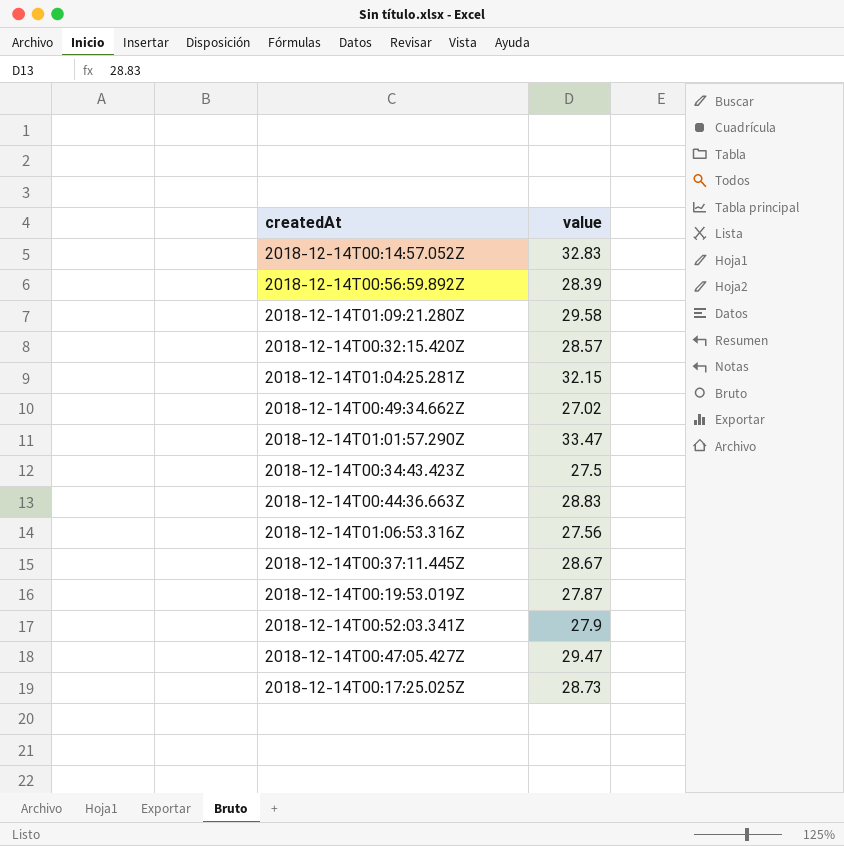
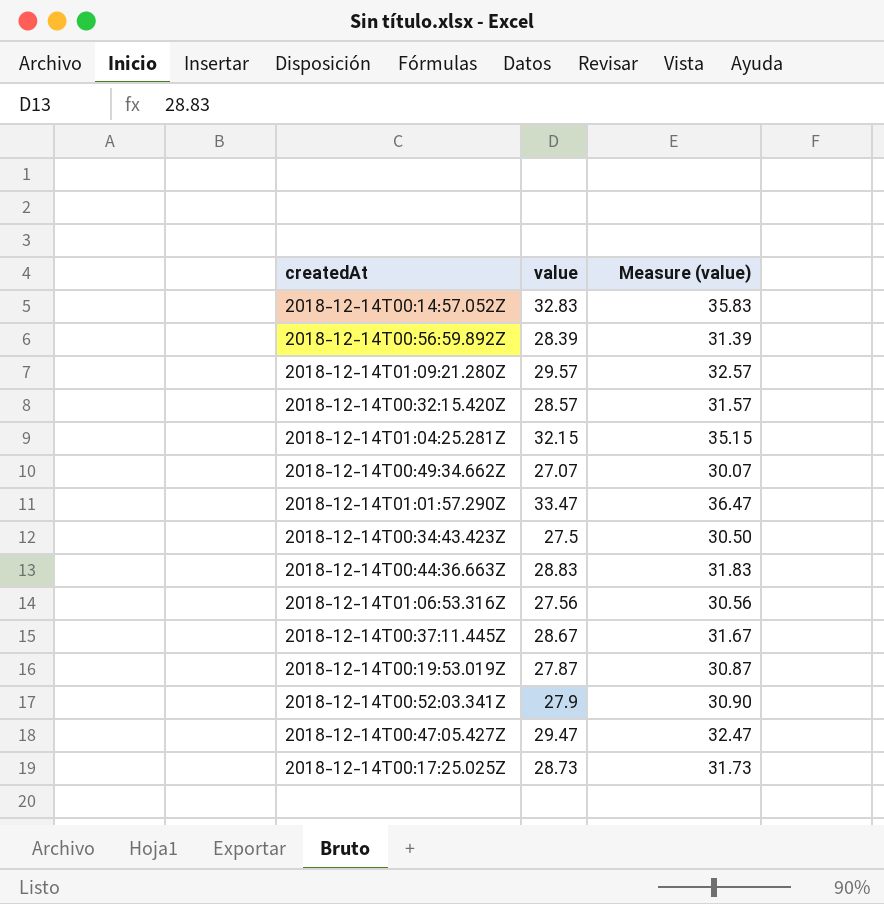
column Measure (value) | formula: none -> [value] + 3
2018-12-14T01:09:21.280Z | value: 29.58 -> 29.57
2018-12-14T00:49:34.662Z | value: 27.02 -> 27.07

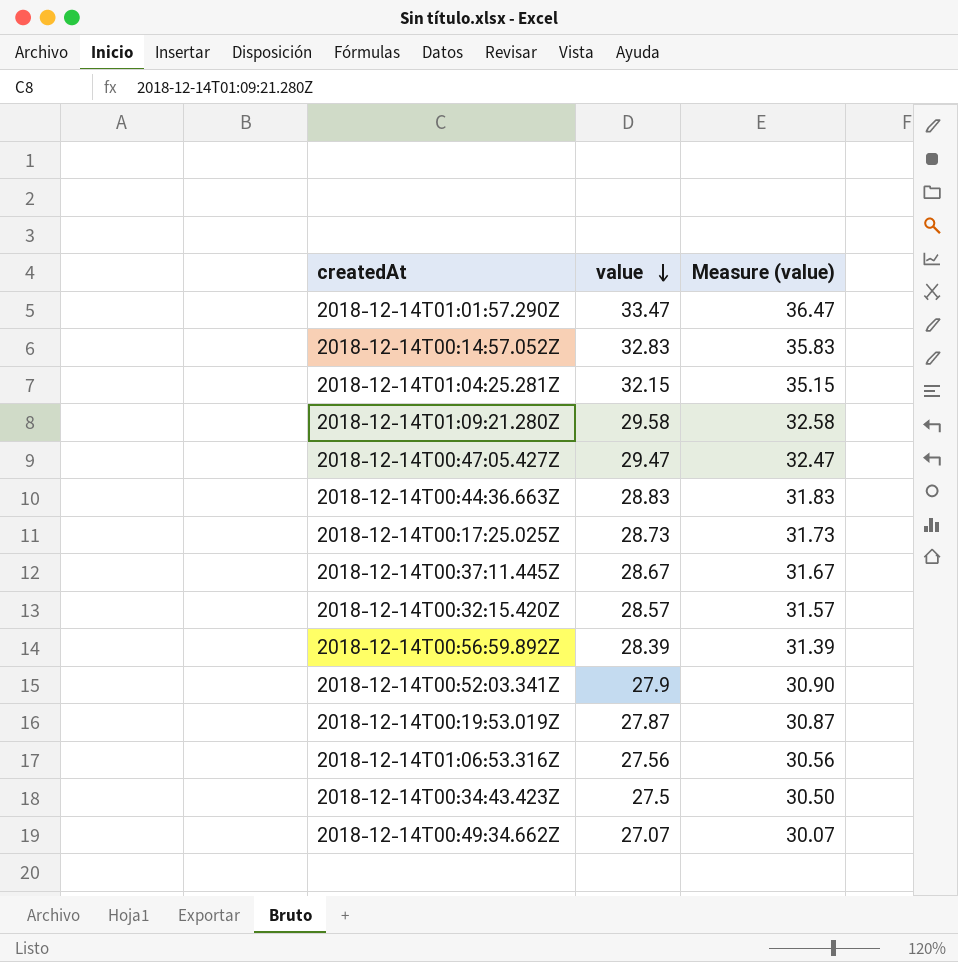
row order: none -> value descending
2018-12-14T01:09:21.280Z | value: 29.57 -> 29.58
2018-12-14T01:09:21.280Z | Measure (value): 32.57 -> 32.58

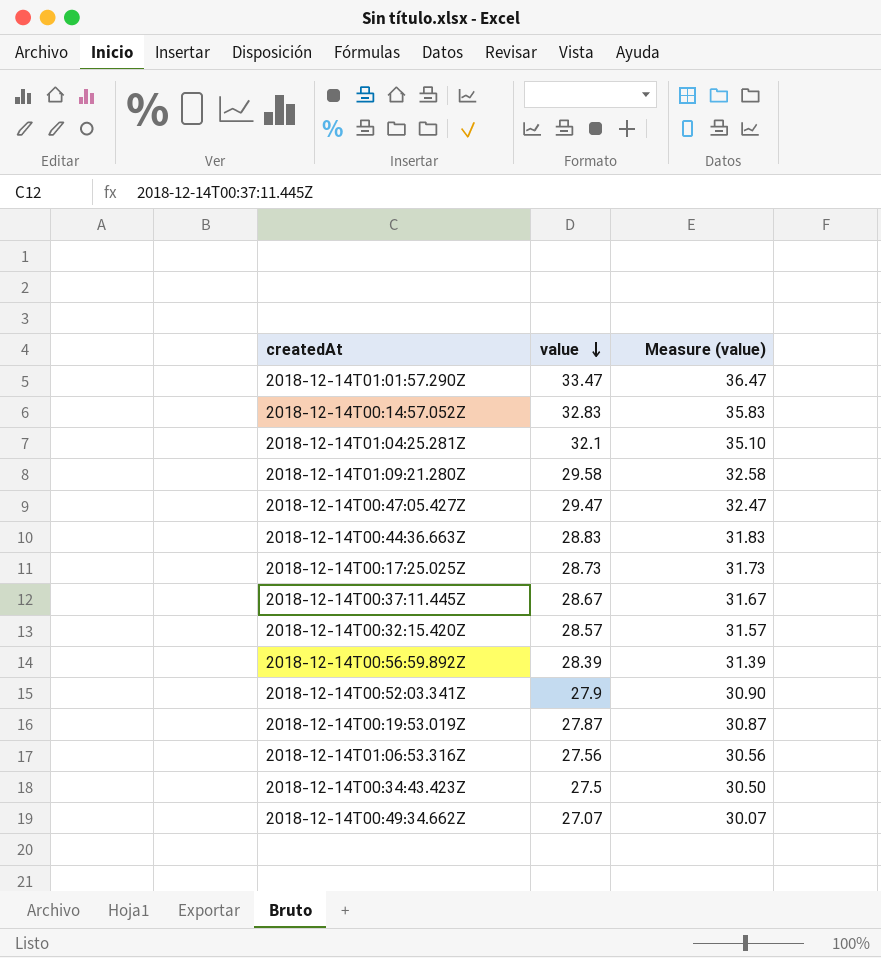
2018-12-14T01:04:25.281Z | value: 32.15 -> 32.1
2018-12-14T01:04:25.281Z | Measure (value): 35.15 -> 35.10

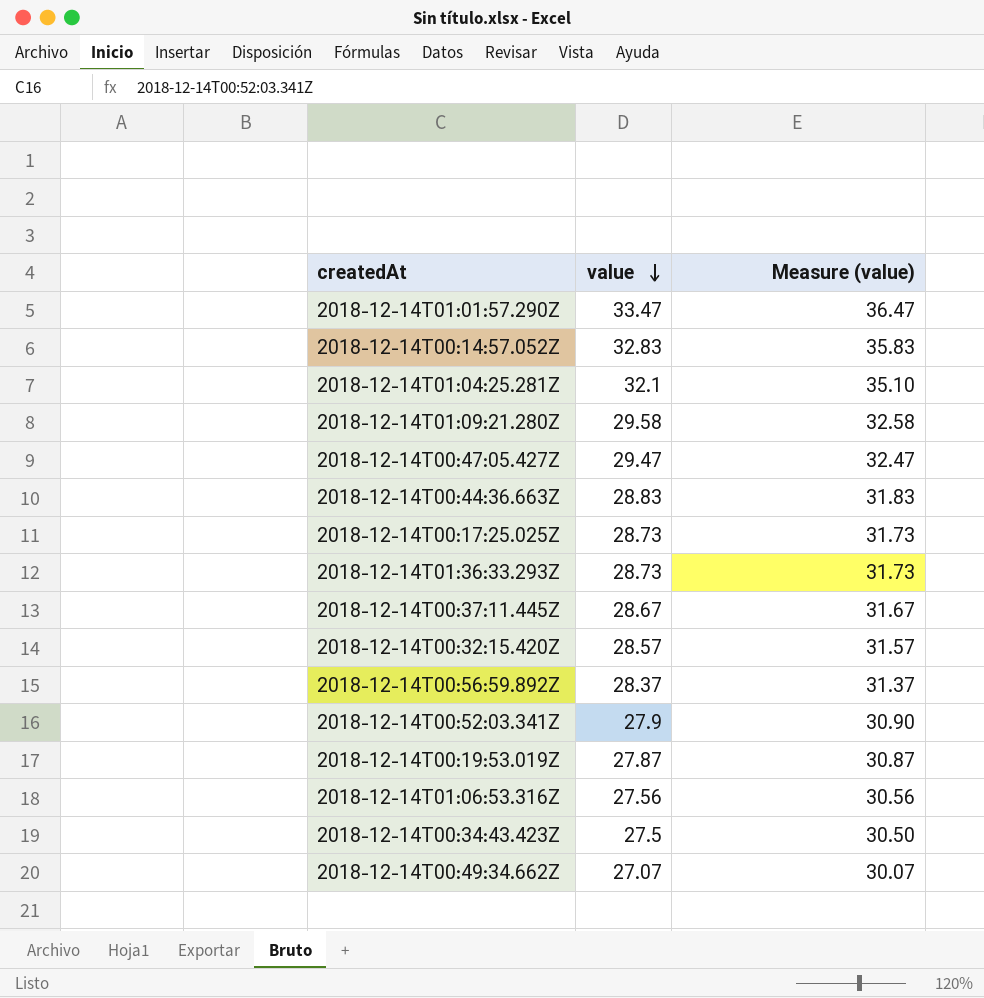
row 2018-12-14T01:36:33.293Z: none -> 28.73 | 31.73
2018-12-14T00:56:59.892Z | value: 28.39 -> 28.37
2018-12-14T00:56:59.892Z | Measure (value): 31.39 -> 31.37

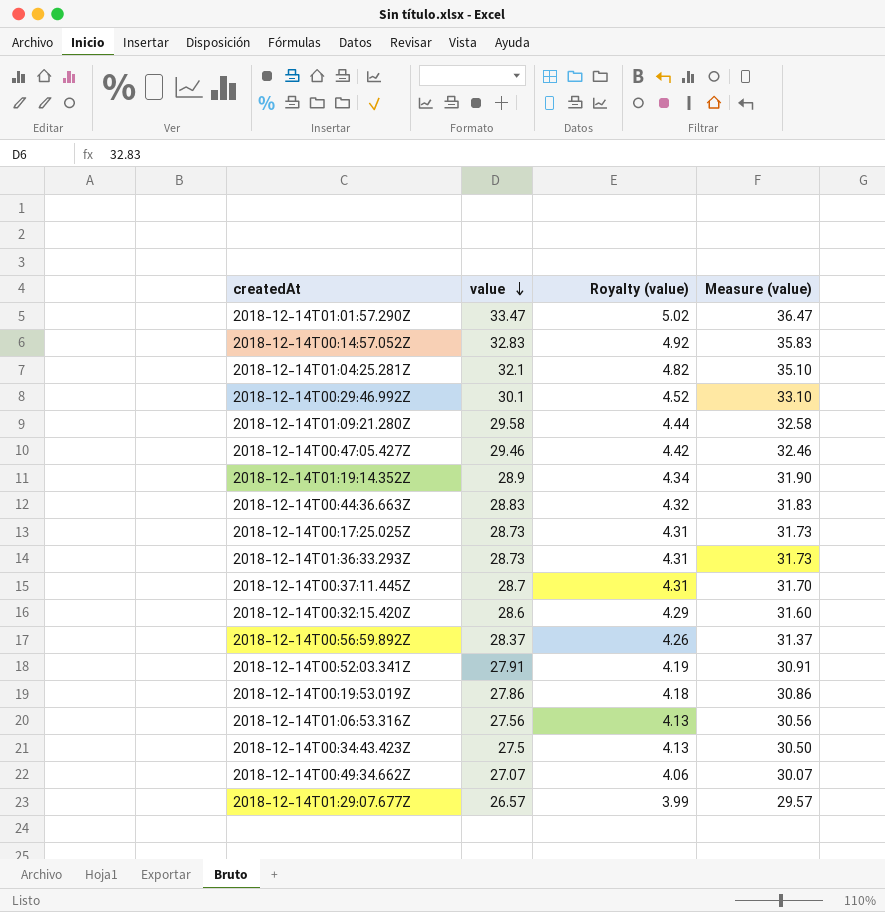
column Royalty (value) | formula: none -> [value] * 0.15
row 2018-12-14T00:29:46.992Z: none -> 30.1 | 4.52 | 33.10
2018-12-14T00:47:05.427Z | value: 29.47 -> 29.46
2018-12-14T00:47:05.427Z | Measure (value): 32.47 -> 32.46
row 2018-12-14T01:19:14.352Z: none -> 28.9 | 4.34 | 31.90
2018-12-14T00:37:11.445Z | value: 28.67 -> 28.7
2018-12-14T00:37:11.445Z | Measure (value): 31.67 -> 31.70
2018-12-14T00:32:15.420Z | value: 28.57 -> 28.6
2018-12-14T00:32:15.420Z | Measure (value): 31.57 -> 31.60
2018-12-14T00:52:03.341Z | value: 27.9 -> 27.91
2018-12-14T00:52:03.341Z | Measure (value): 30.90 -> 30.91
2018-12-14T00:19:53.019Z | value: 27.87 -> 27.86
2018-12-14T00:19:53.019Z | Measure (value): 30.87 -> 30.86
row 2018-12-14T01:29:07.677Z: none -> 26.57 | 3.99 | 29.57

